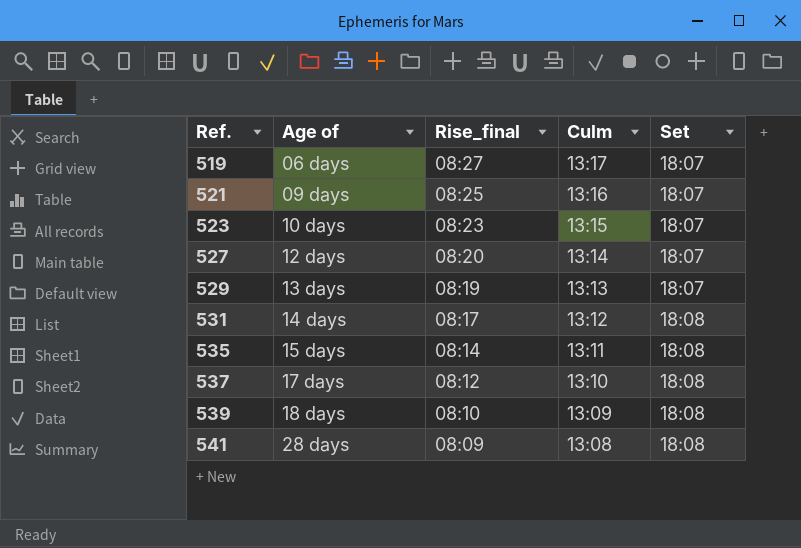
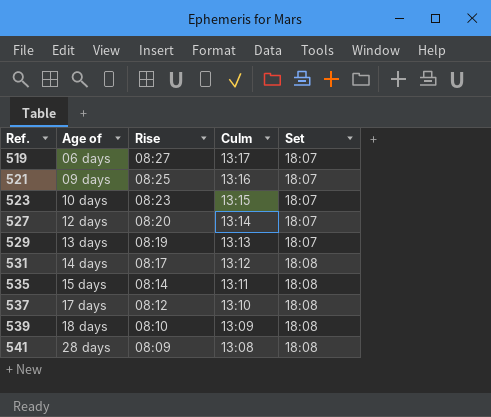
column name: Rise_final -> Rise

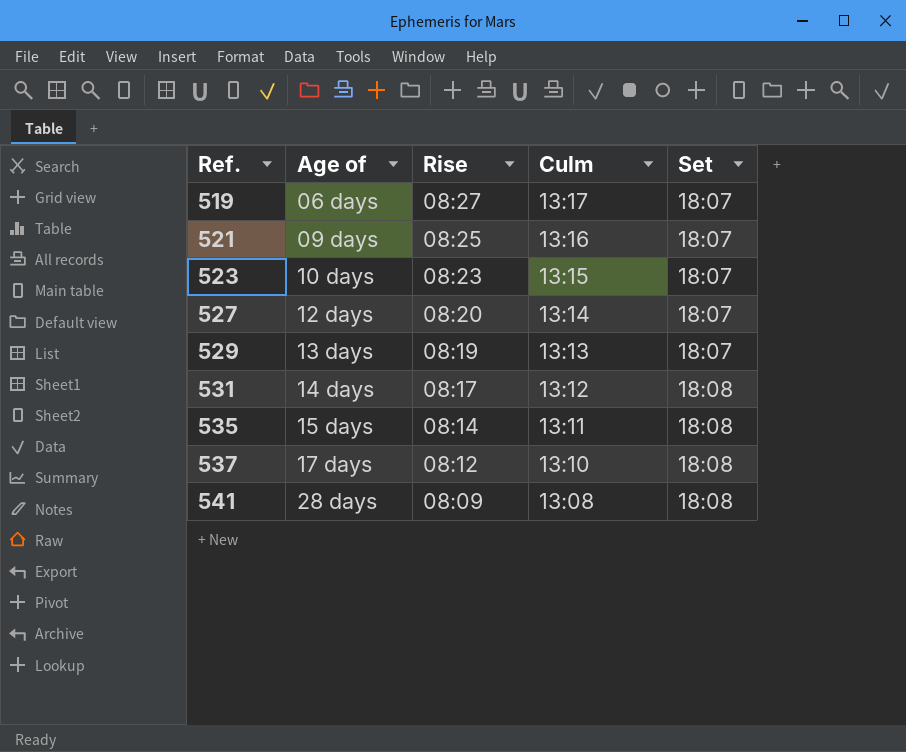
row 539: 18 days | 08:10 | 13:09 | 18:08 -> none

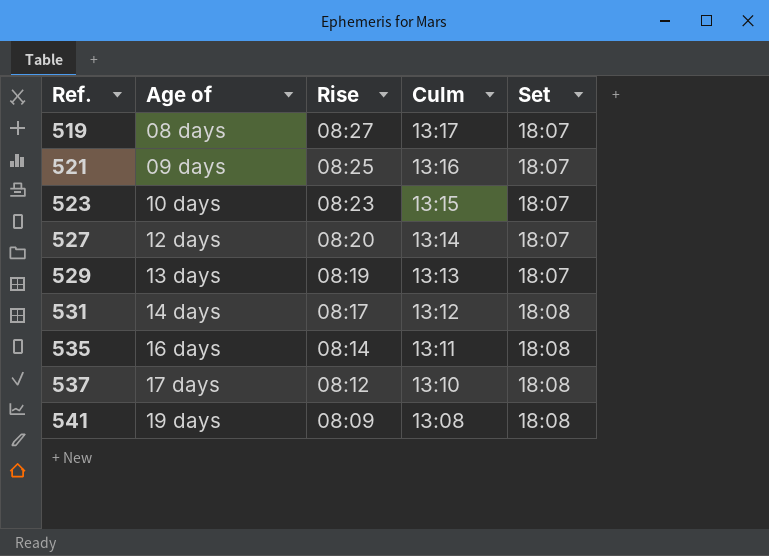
519 | Age of: 06 days -> 08 days
535 | Age of: 15 days -> 16 days
541 | Age of: 28 days -> 19 days

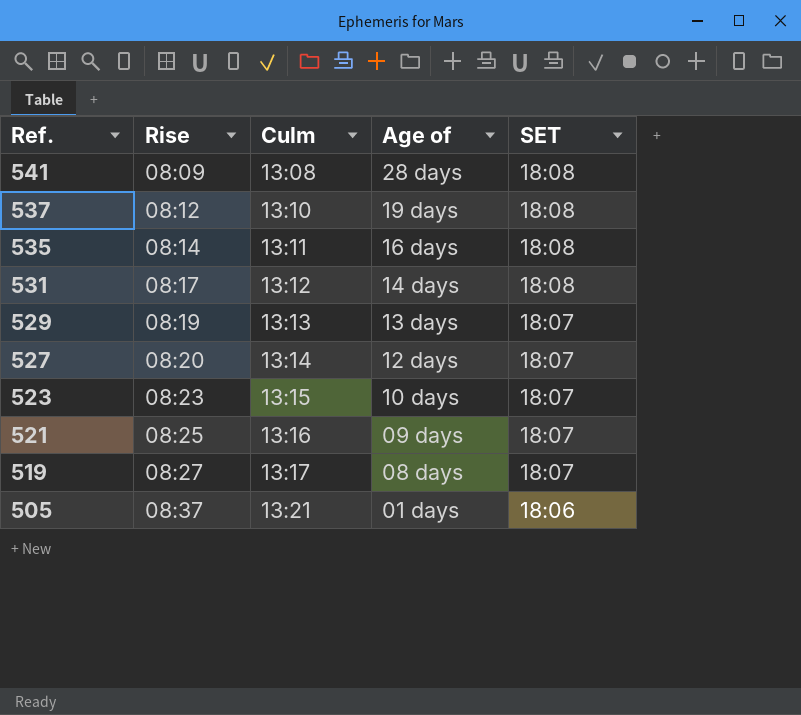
row order: Ref. ascending -> Ref. descending
column Age of | position: 2 -> 4
column name: Set -> SET
541 | Age of: 19 days -> 28 days
537 | Age of: 17 days -> 19 days
row 505: none -> 08:37 | 13:21 | 01 days | 18:06

